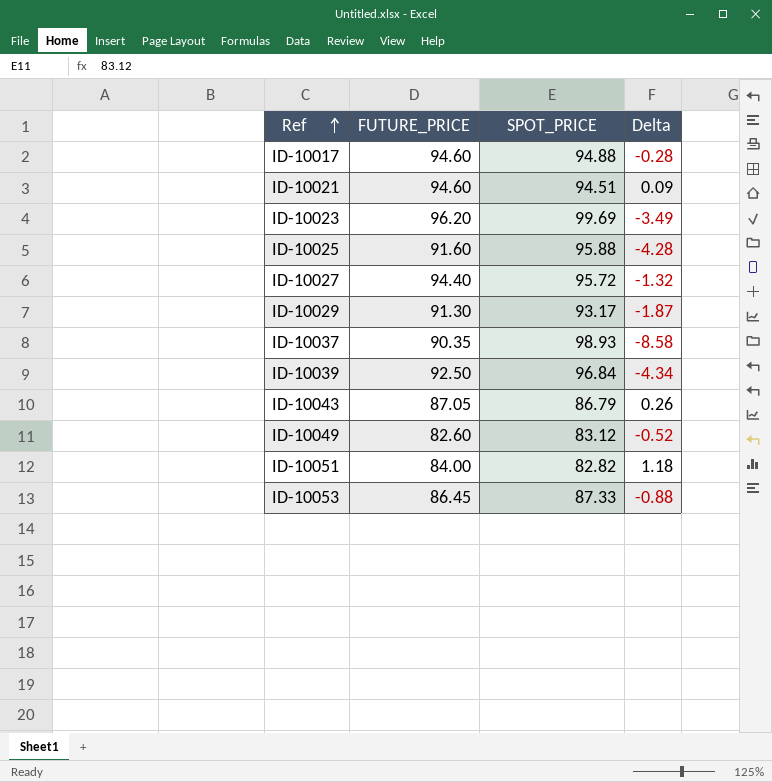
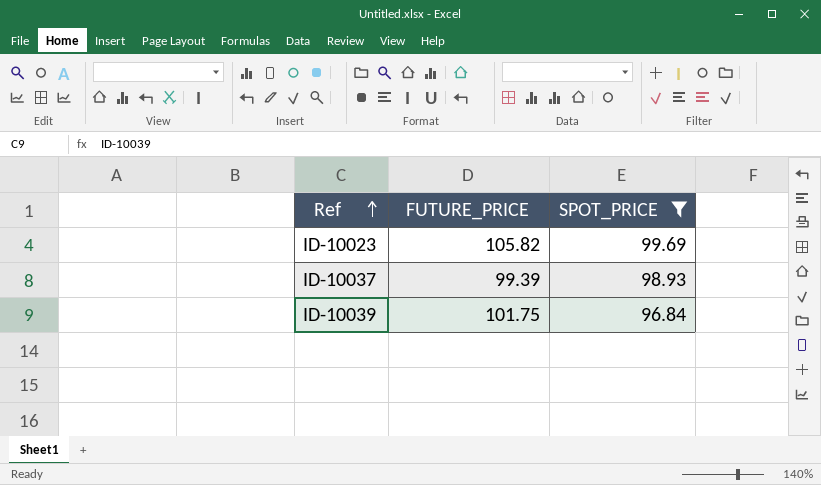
filter: none -> SPOT_PRICE >= 96.84
column Delta | formula: [FUTURE_PRICE] - [SPOT_PRICE] -> none
ID-10023 | FUTURE_PRICE: 96.20 -> 105.82
ID-10037 | FUTURE_PRICE: 90.35 -> 99.39
ID-10039 | FUTURE_PRICE: 92.50 -> 101.75

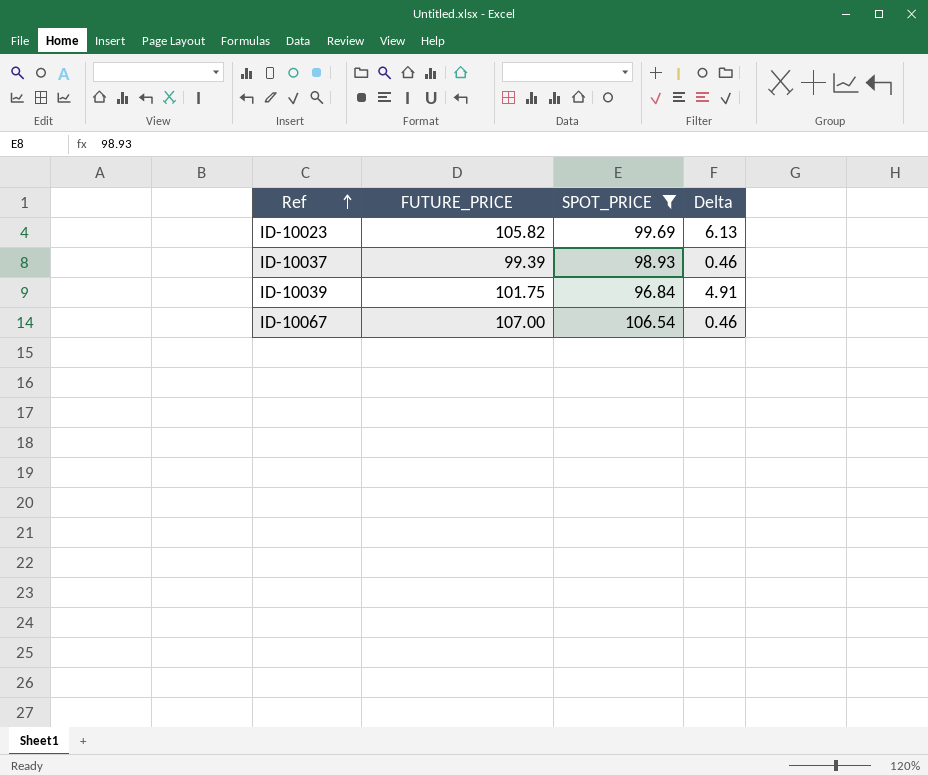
column Delta | formula: none -> [FUTURE_PRICE] - [SPOT_PRICE]
row ID-10067: none -> 107.00 | 106.54 | 0.46

